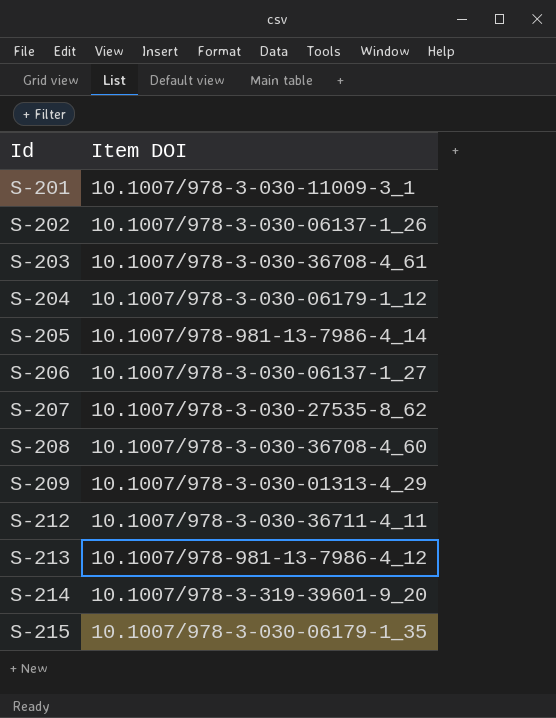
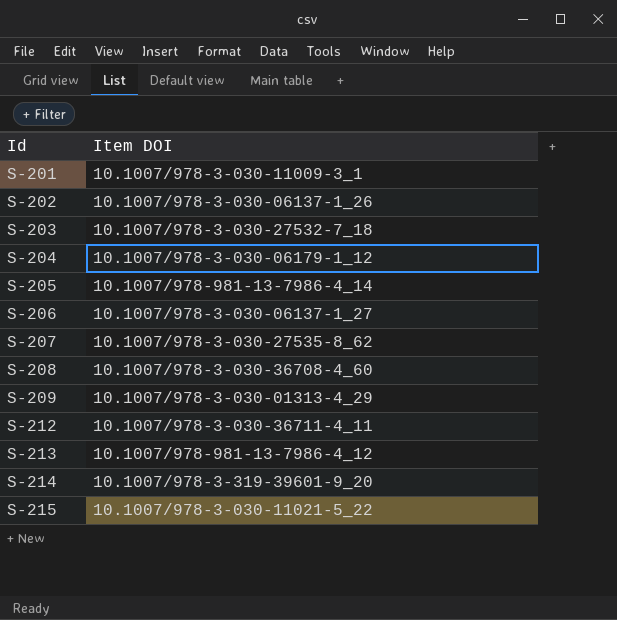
S-203 | Item DOI: 10.1007/978-3-030-36708-4_61 -> 10.1007/978-3-030-27532-7_18
S-215 | Item DOI: 10.1007/978-3-030-06179-1_35 -> 10.1007/978-3-030-11021-5_22

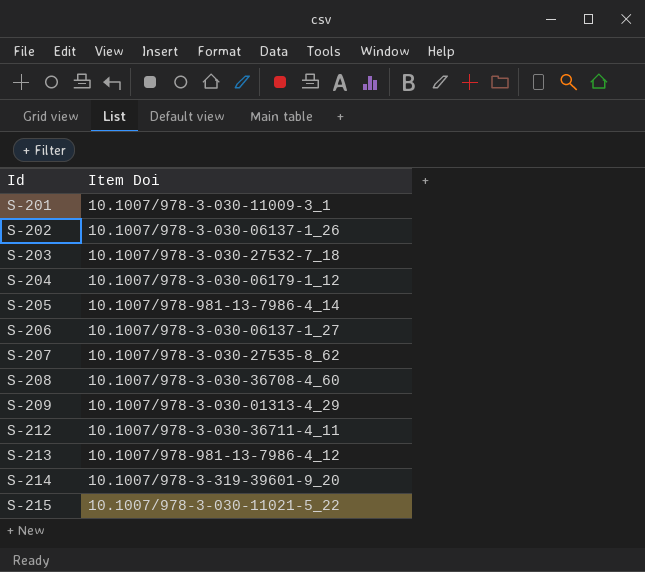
column name: Item DOI -> Item Doi

